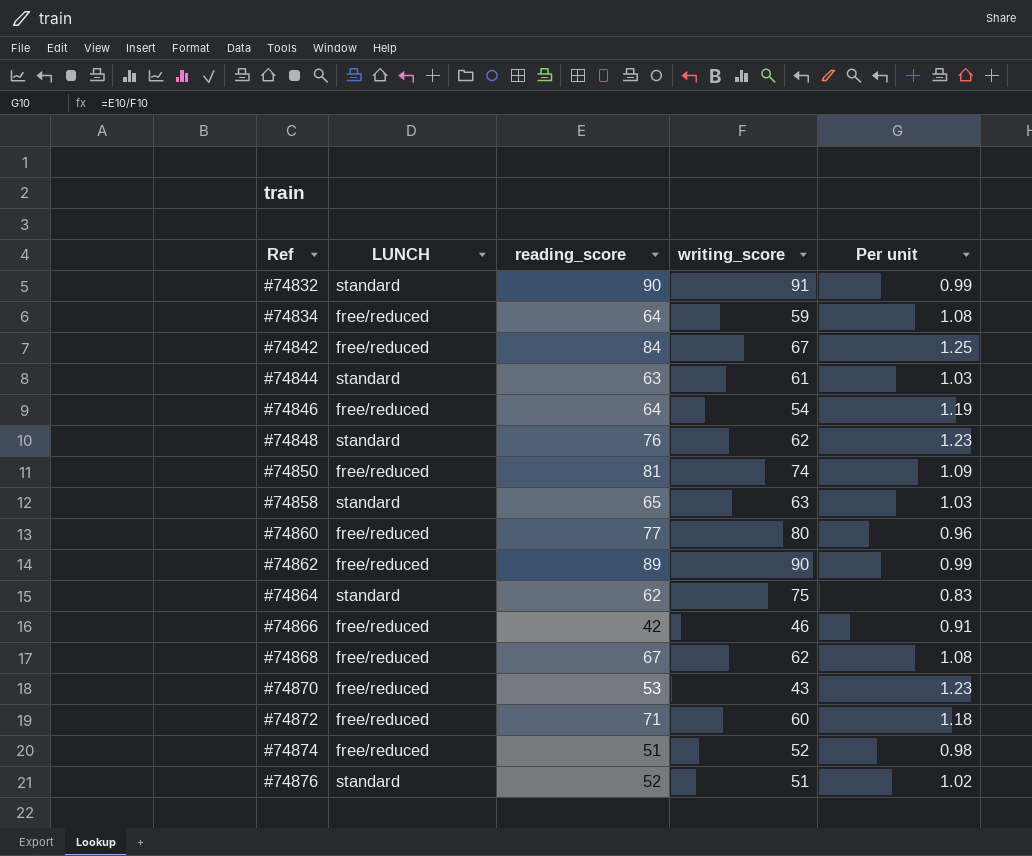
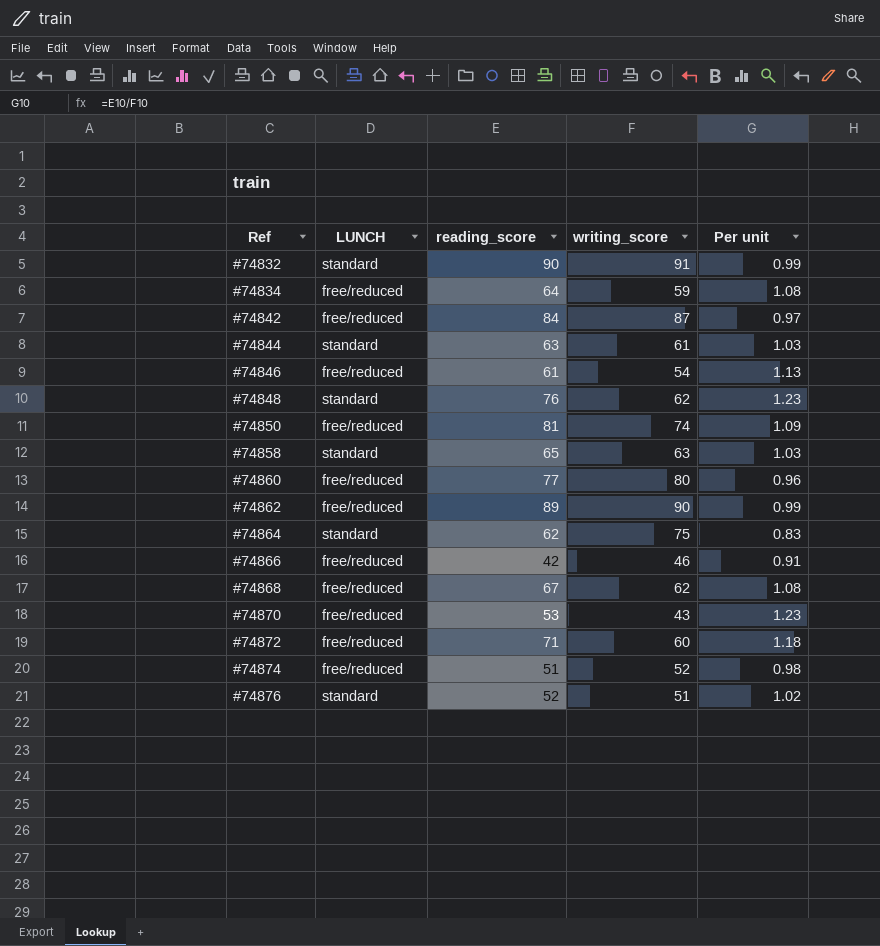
#74842 | writing_score: 67 -> 87
#74842 | Per unit: 1.25 -> 0.97
#74846 | reading_score: 64 -> 61
#74846 | Per unit: 1.19 -> 1.13

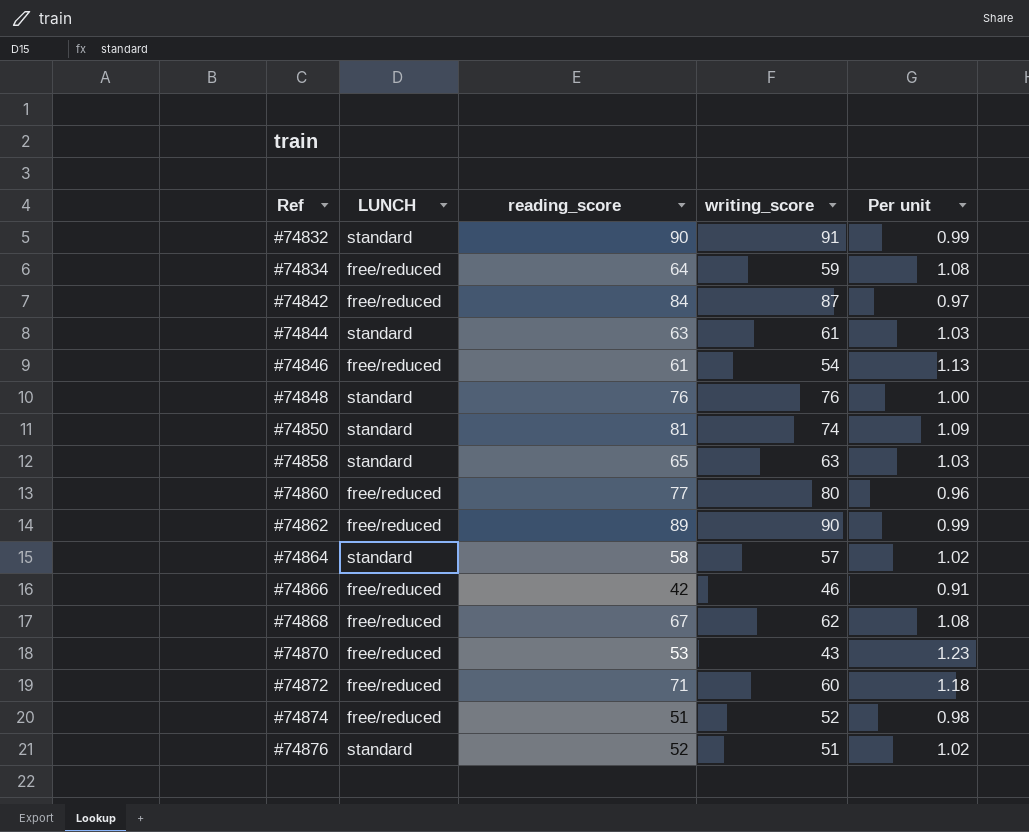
#74848 | writing_score: 62 -> 76
#74848 | Per unit: 1.23 -> 1.00
#74850 | LUNCH: free/reduced -> standard
#74864 | reading_score: 62 -> 58
#74864 | writing_score: 75 -> 57
#74864 | Per unit: 0.83 -> 1.02

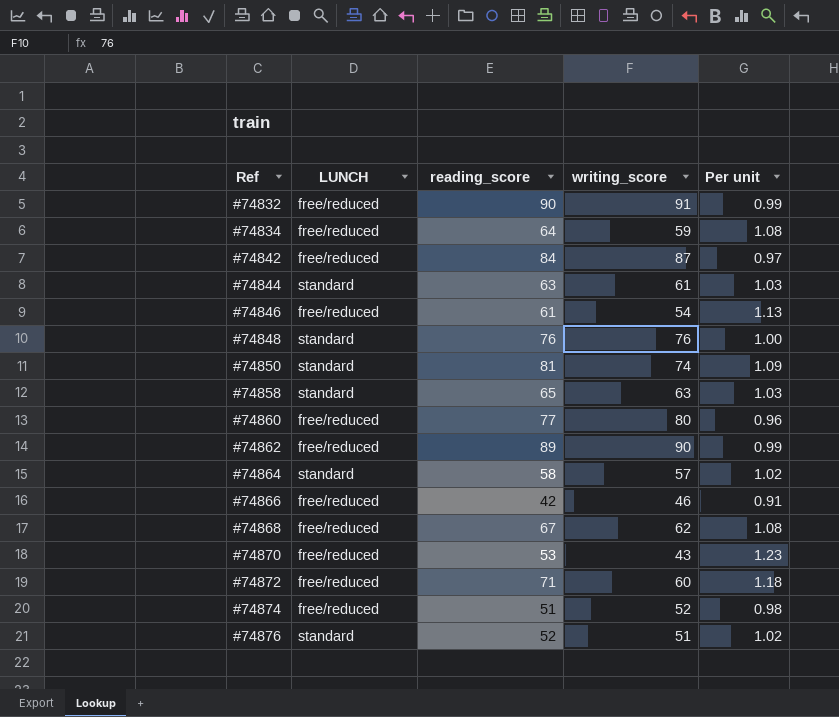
#74832 | LUNCH: standard -> free/reduced

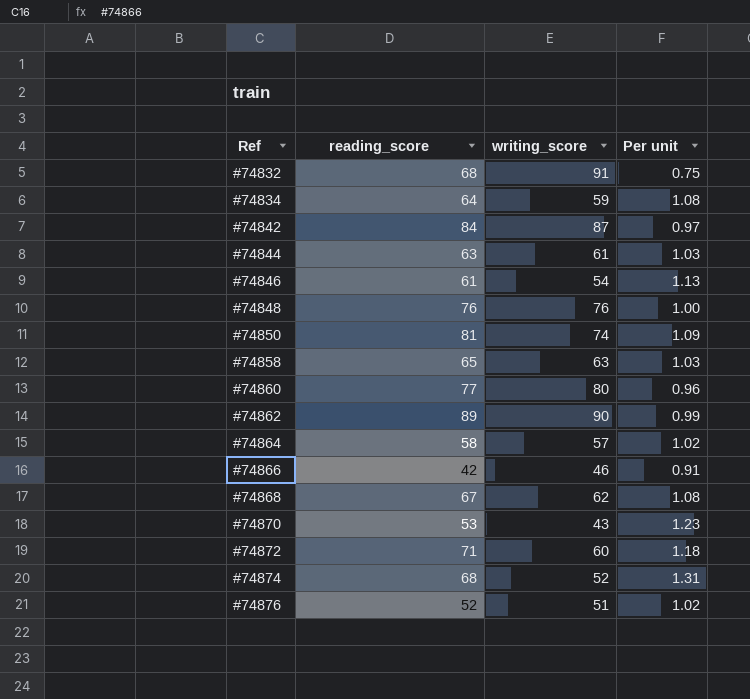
column LUNCH | position: 2 -> none
#74832 | reading_score: 90 -> 68
#74832 | Per unit: 0.99 -> 0.75
#74874 | reading_score: 51 -> 68
#74874 | Per unit: 0.98 -> 1.31

